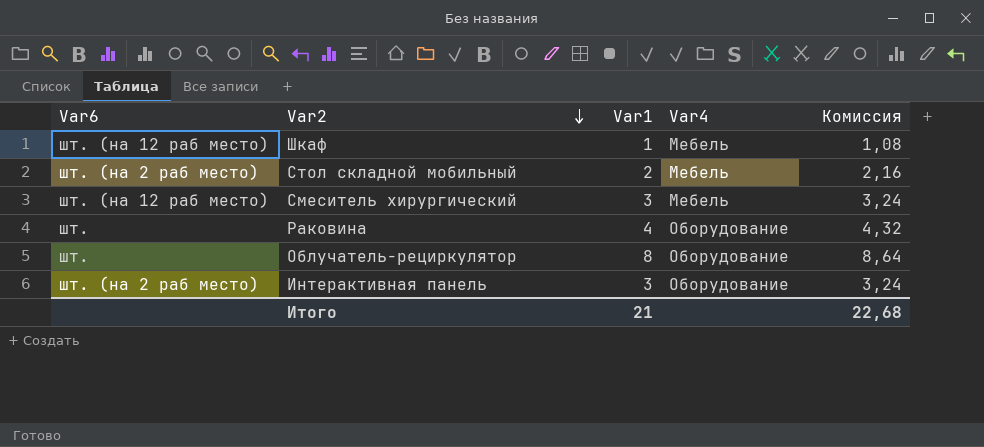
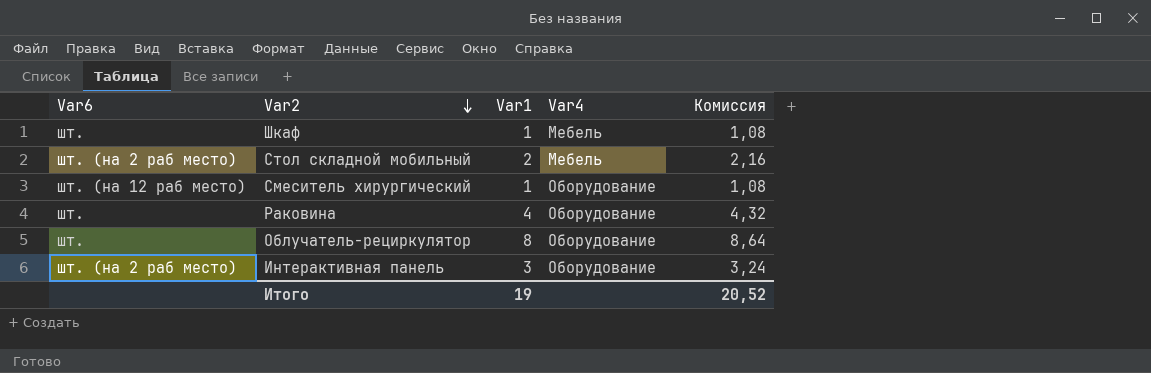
Шкаф | Var6: шт. (на 12 раб место) -> шт.
Смеситель хирургический | Var1: 3 -> 1
Смеситель хирургический | Var4: Мебель -> Оборудование
Смеситель хирургический | Комиссия: 3,24 -> 1,08
Итого | Var1: 21 -> 19
Итого | Комиссия: 22,68 -> 20,52

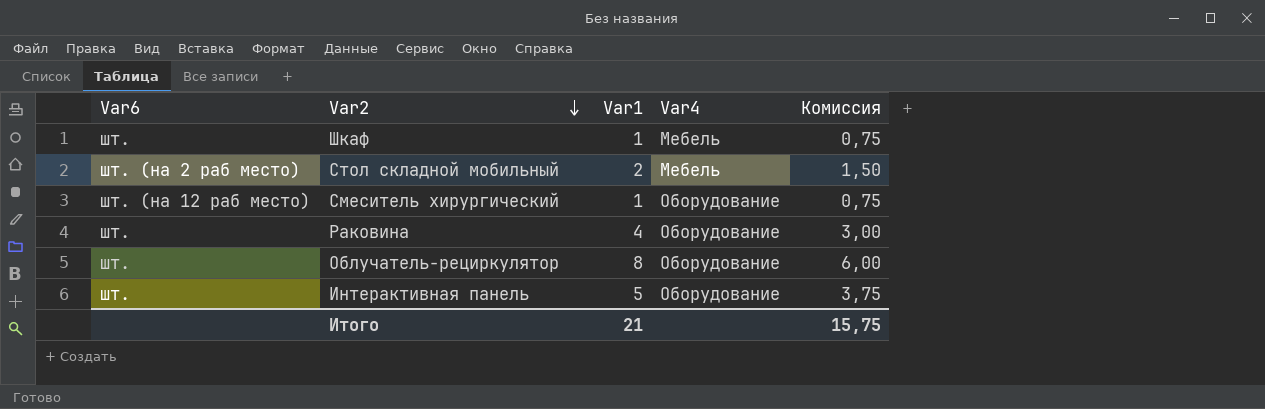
column Комиссия | formula: [Var1] * 1,08 -> [Var1] * 0,75
Интерактивная панель | Var6: шт. (на 2 раб место) -> шт.
Интерактивная панель | Var1: 3 -> 5
Итого | Var1: 19 -> 21
Итого | Комиссия: 20,52 -> 15,75

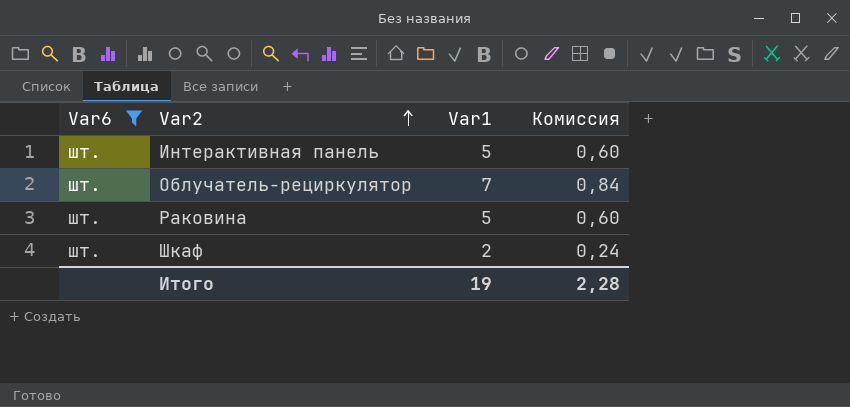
filter: none -> Var6 = шт.
row order: Var2 descending -> Var2 ascending
column Var4 | position: 4 -> none
column Комиссия | formula: [Var1] * 0,75 -> [Var1] * 0,12
Облучатель-рециркулятор | Var1: 8 -> 7
Раковина | Var1: 4 -> 5
Шкаф | Var1: 1 -> 2
Итого | Var1: 21 -> 19
Итого | Комиссия: 15,75 -> 2,28

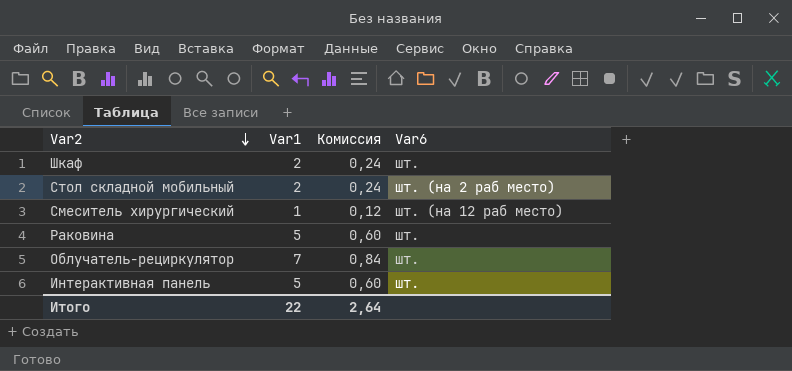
filter: Var6 = шт. -> none
row order: Var2 ascending -> Var2 descending
column Var6 | position: 1 -> 4
Итого | Var1: 19 -> 22
Итого | Комиссия: 2,28 -> 2,64

